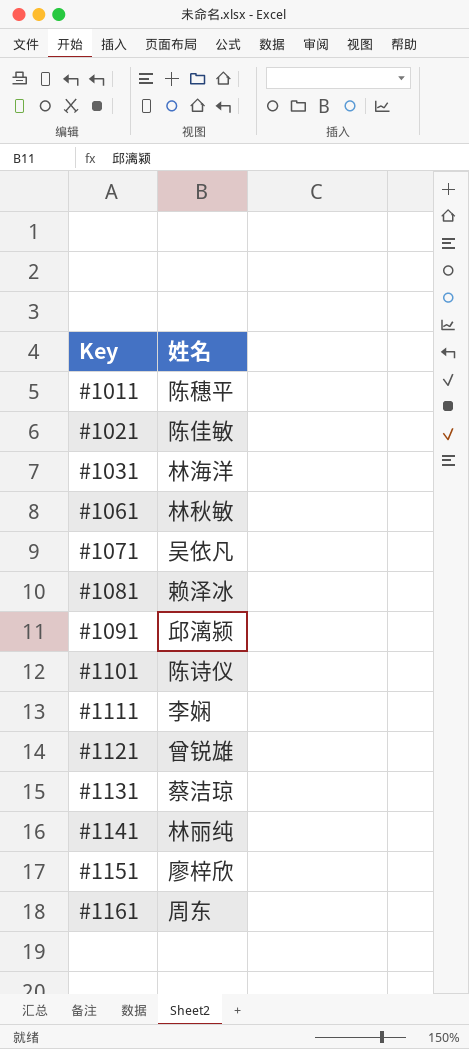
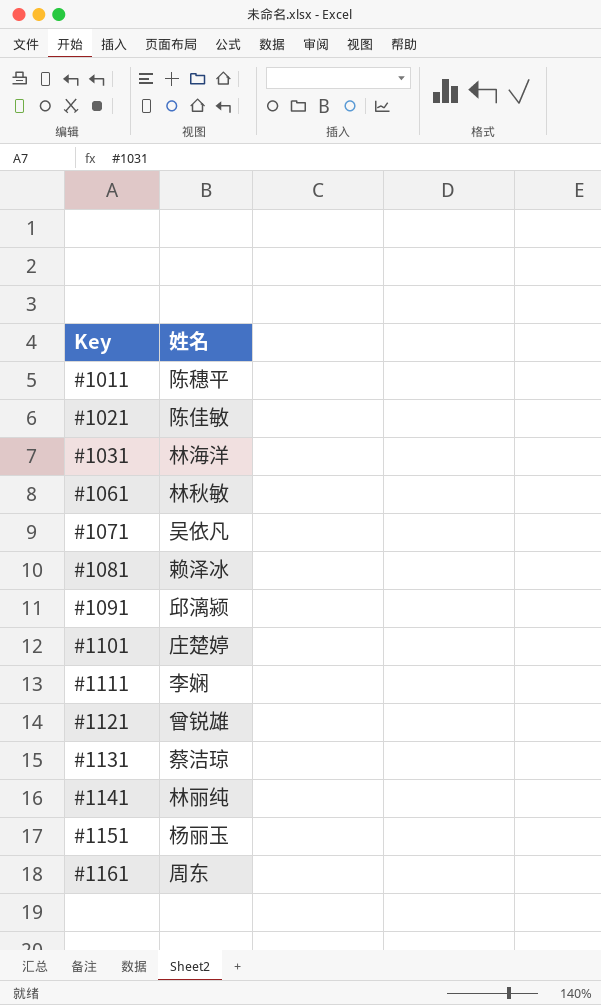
#1101 | 姓名: 陈诗仪 -> 庄楚婷
#1151 | 姓名: 廖梓欣 -> 杨丽玉

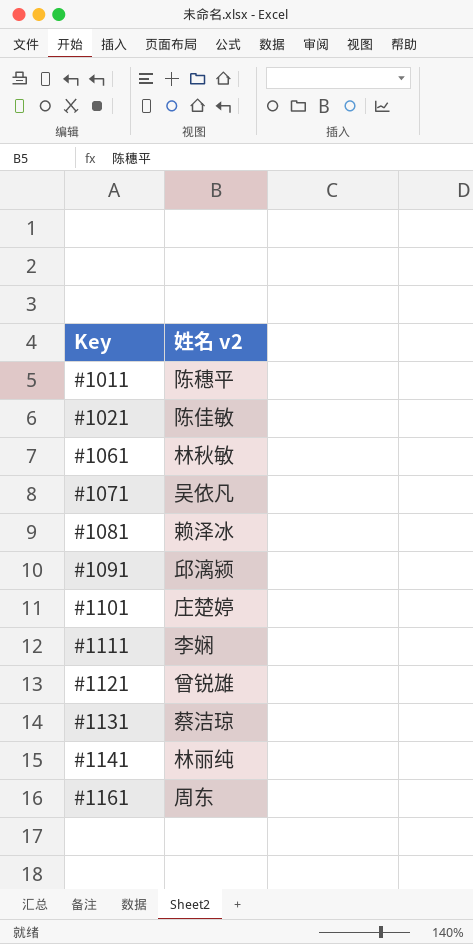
column name: 姓名 -> 姓名 v2
row #1031: 林海洋 -> none
row #1151: 杨丽玉 -> none

